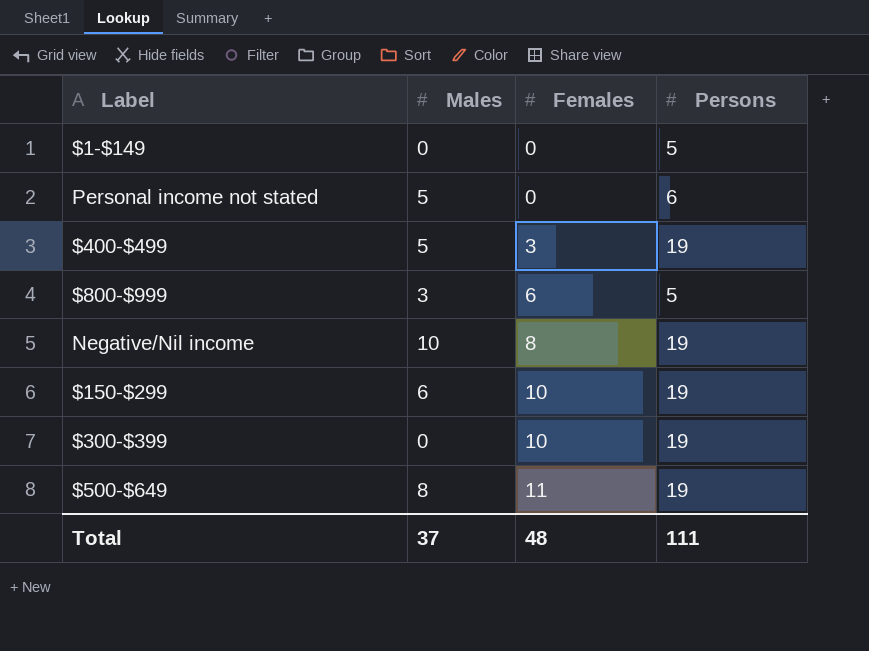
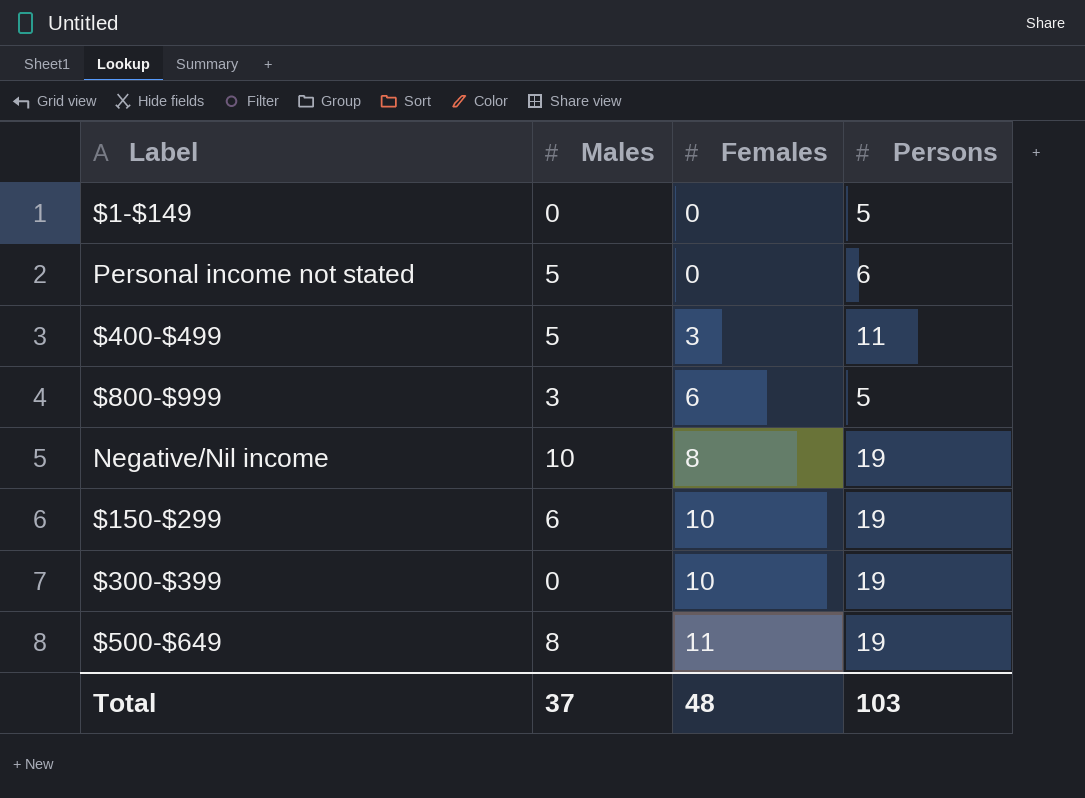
$400-$499 | Persons: 19 -> 11
Total | Persons: 111 -> 103

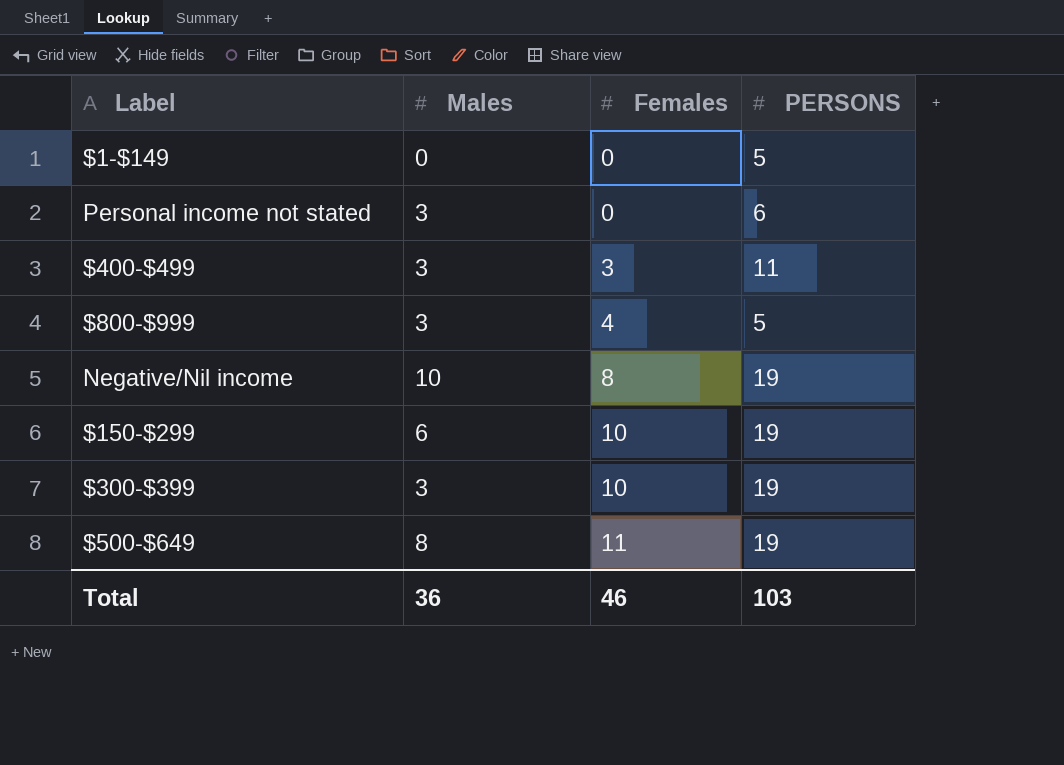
column name: Persons -> PERSONS
Personal income not stated | Males: 5 -> 3
$400-$499 | Males: 5 -> 3
$800-$999 | Females: 6 -> 4
$300-$399 | Males: 0 -> 3
Total | Males: 37 -> 36
Total | Females: 48 -> 46

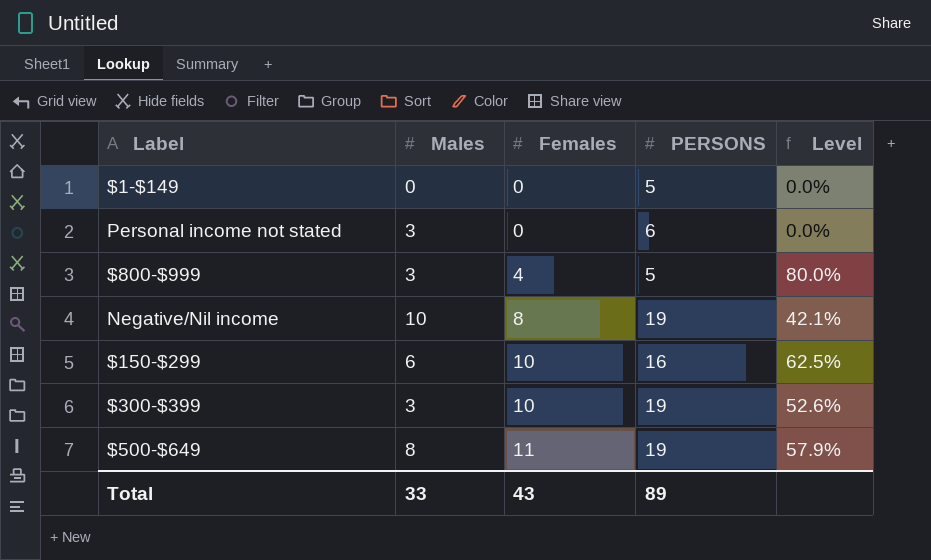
column Level | formula: none -> [Females] / [PERSONS]
row $400-$499: 3 | 3 | 11 -> none
$150-$299 | PERSONS: 19 -> 16
Total | Males: 36 -> 33
Total | Females: 46 -> 43
Total | PERSONS: 103 -> 89

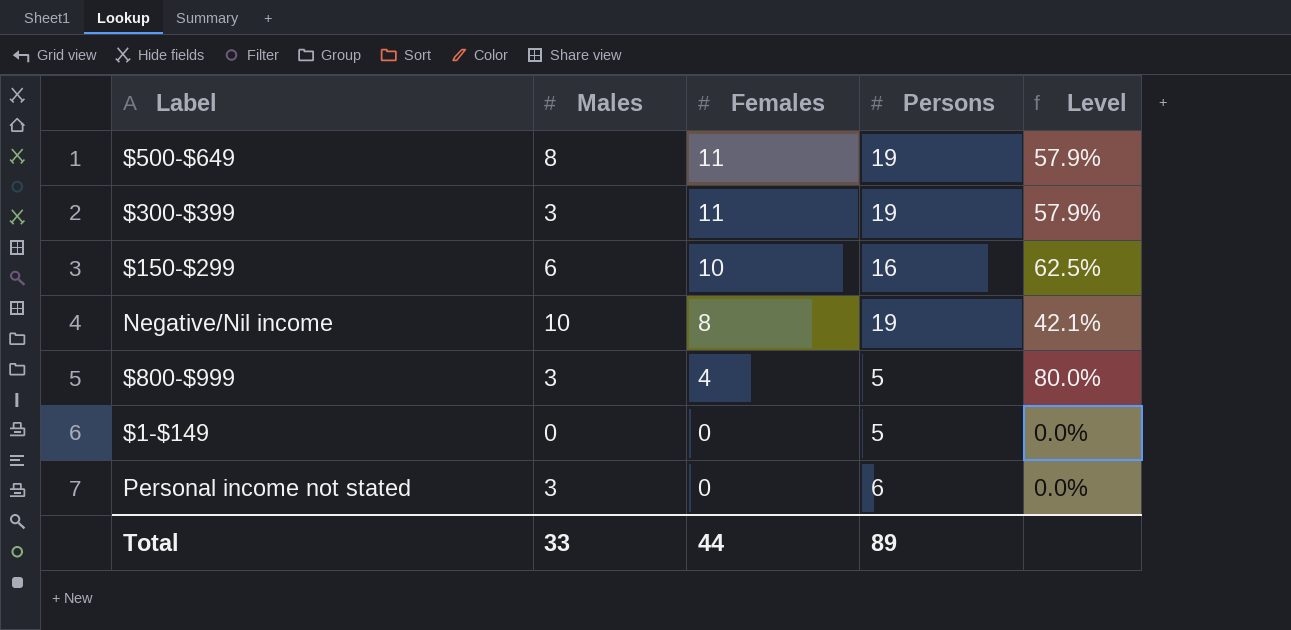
row order: Females ascending -> Females descending
column name: PERSONS -> Persons
$300-$399 | Females: 10 -> 11
$300-$399 | Level: 52.6% -> 57.9%
Total | Females: 43 -> 44

